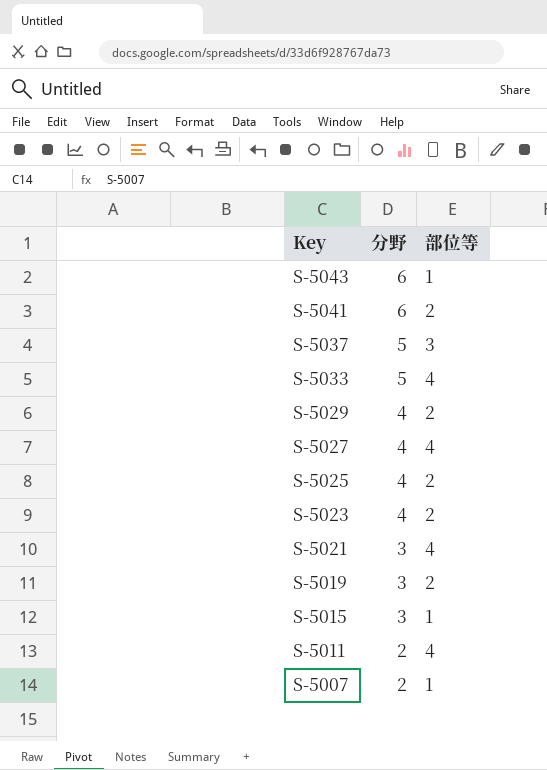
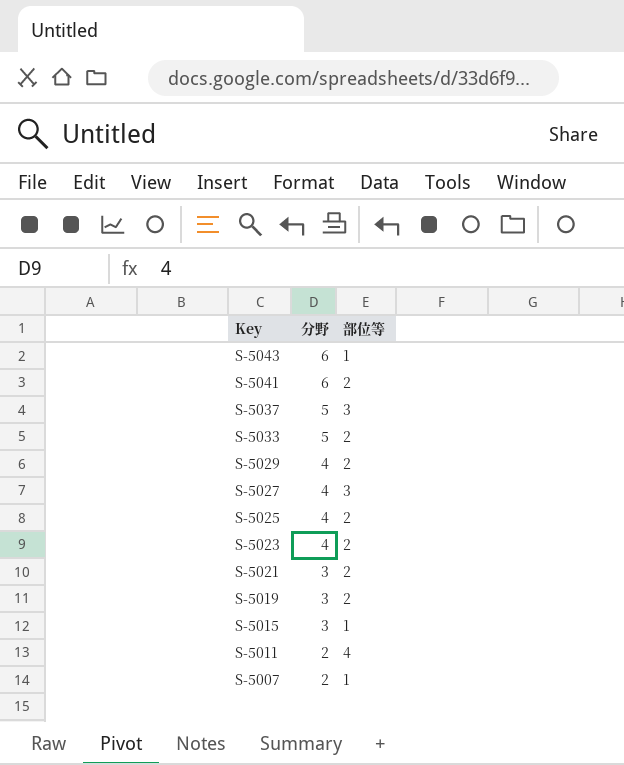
S-5033 | 部位等: 4 -> 2
S-5027 | 部位等: 4 -> 3
S-5021 | 部位等: 4 -> 2

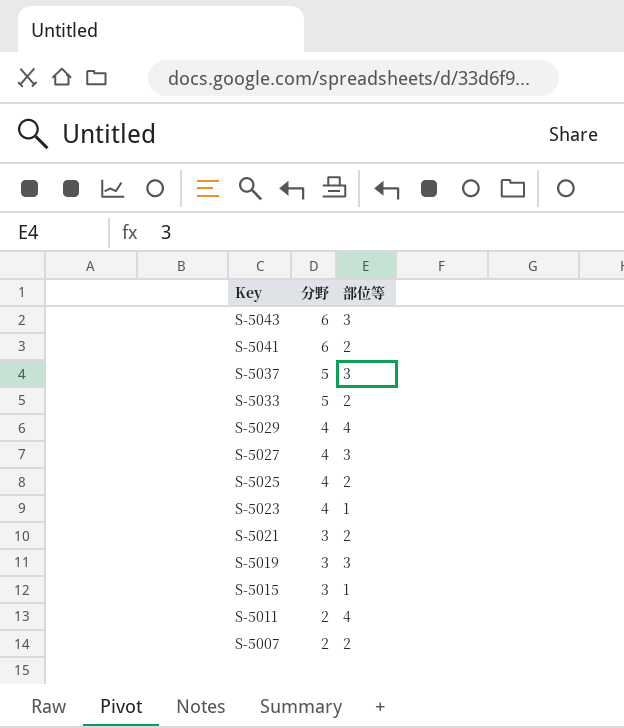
S-5043 | 部位等: 1 -> 3
S-5029 | 部位等: 2 -> 4
S-5023 | 部位等: 2 -> 1
S-5019 | 部位等: 2 -> 3
S-5007 | 部位等: 1 -> 2

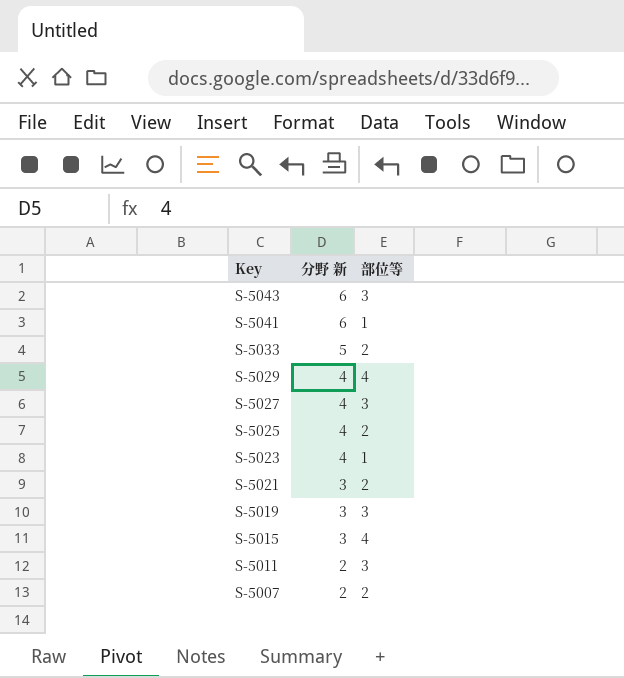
column name: 分野 -> 分野 新
row S-5037: 5 | 3 -> none
S-5041 | 部位等: 2 -> 1
S-5015 | 部位等: 1 -> 4
S-5011 | 部位等: 4 -> 3

